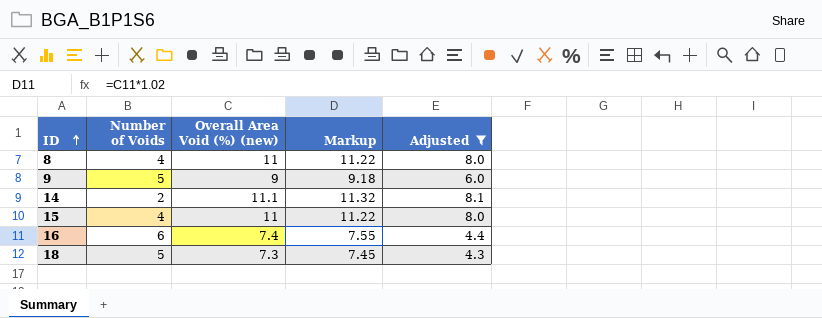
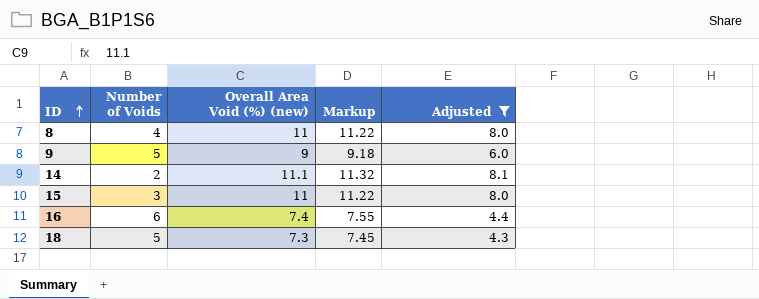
15 | Number of Voids: 4 -> 3

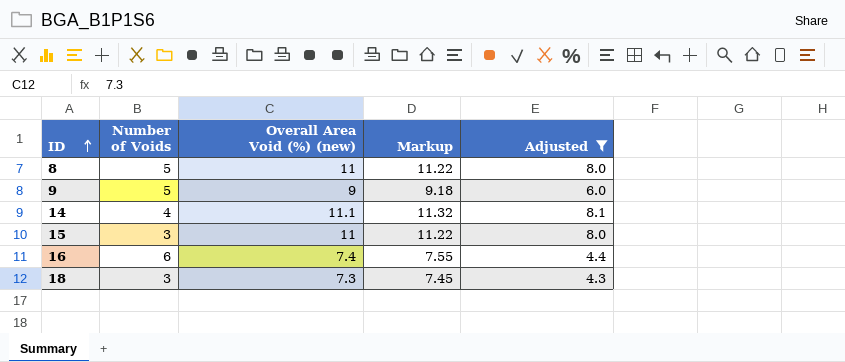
8 | Number of Voids: 4 -> 5
14 | Number of Voids: 2 -> 4
18 | Number of Voids: 5 -> 3

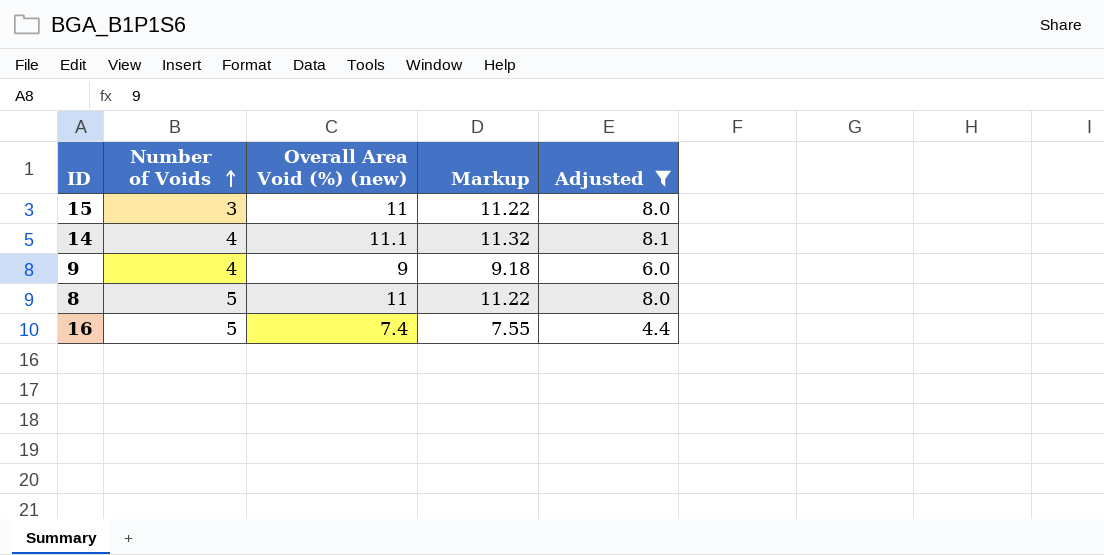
row order: ID ascending -> Number of Voids ascending
row 18: 3 | 7.3 | 7.45 | 4.3 -> none
9 | Number of Voids: 5 -> 4
16 | Number of Voids: 6 -> 5

